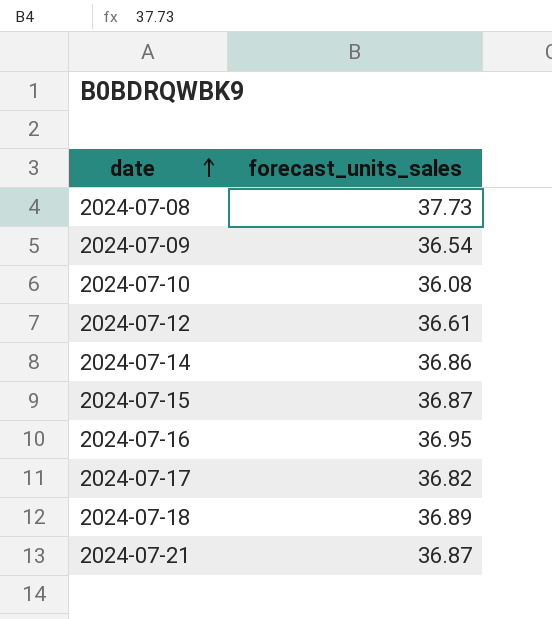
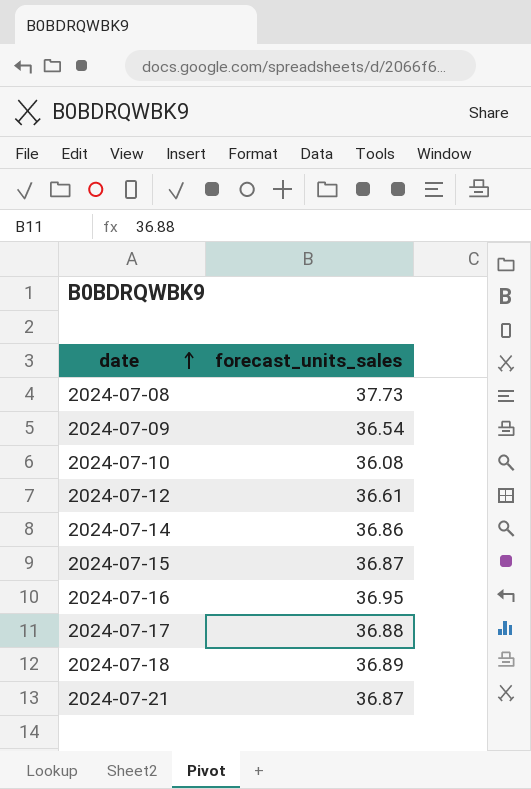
2024-07-17 | forecast_units_sales: 36.82 -> 36.88

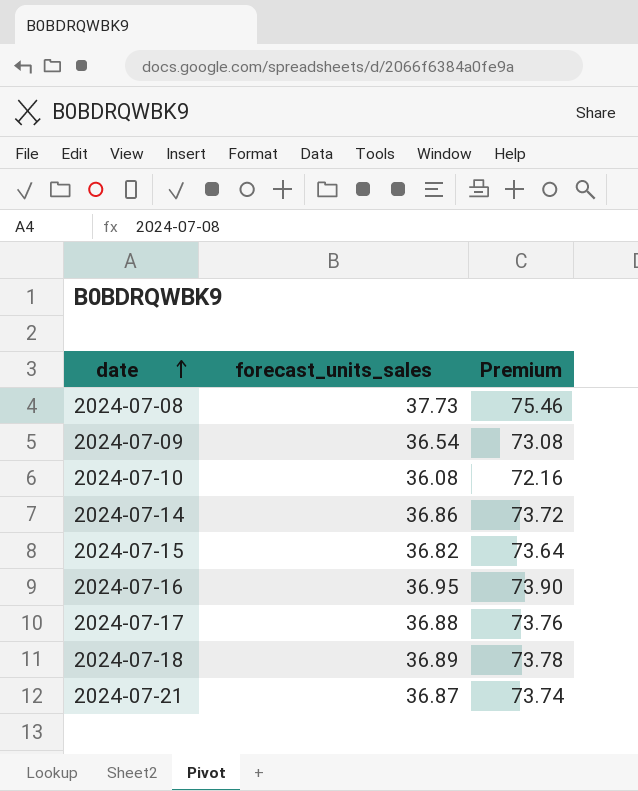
column Premium | formula: none -> [forecast_units_sales] * 2
row 2024-07-12: 36.61 -> none
2024-07-15 | forecast_units_sales: 36.87 -> 36.82

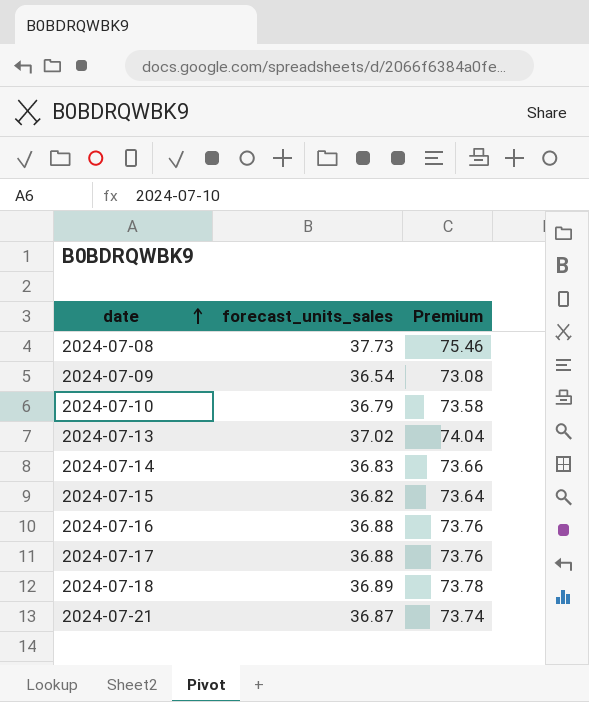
2024-07-10 | forecast_units_sales: 36.08 -> 36.79
2024-07-10 | Premium: 72.16 -> 73.58
row 2024-07-13: none -> 37.02 | 74.04
2024-07-14 | forecast_units_sales: 36.86 -> 36.83
2024-07-14 | Premium: 73.72 -> 73.66
2024-07-16 | forecast_units_sales: 36.95 -> 36.88
2024-07-16 | Premium: 73.90 -> 73.76

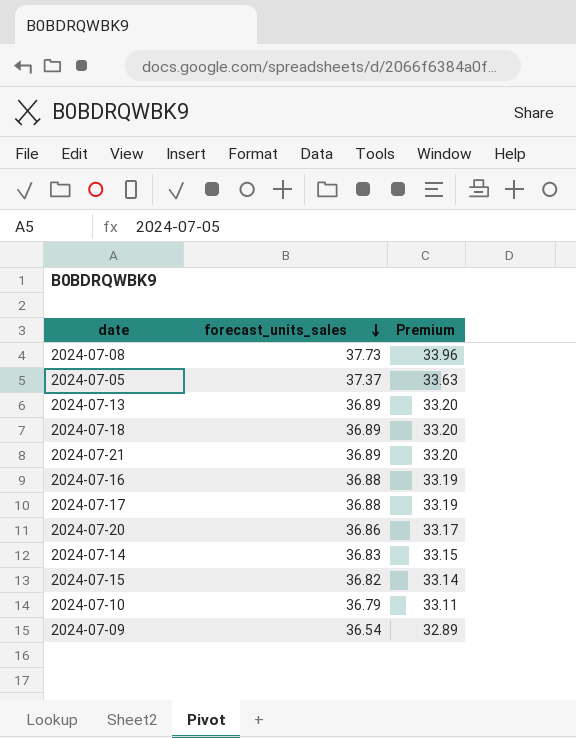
row order: date ascending -> forecast_units_sales descending
column Premium | formula: [forecast_units_sales] * 2 -> [forecast_units_sales] * 0.9
row 2024-07-05: none -> 37.37 | 33.63
2024-07-13 | forecast_units_sales: 37.02 -> 36.89
2024-07-21 | forecast_units_sales: 36.87 -> 36.89
row 2024-07-20: none -> 36.86 | 33.17

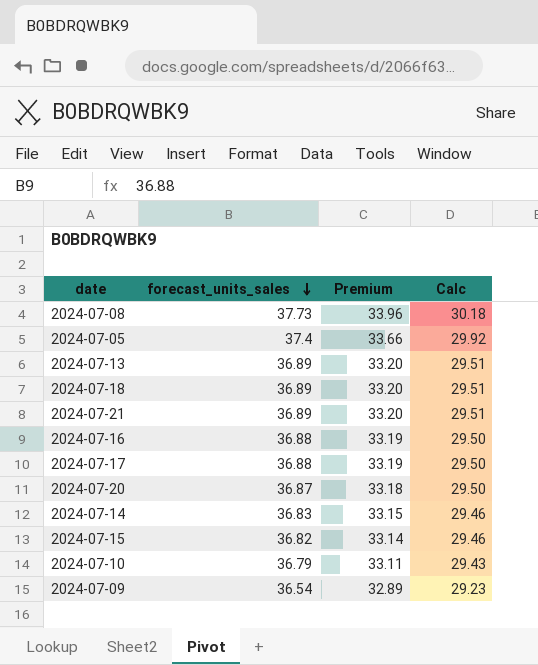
column Calc | formula: none -> [forecast_units_sales] * 0.8
2024-07-05 | forecast_units_sales: 37.37 -> 37.4
2024-07-05 | Premium: 33.63 -> 33.66
2024-07-20 | forecast_units_sales: 36.86 -> 36.87
2024-07-20 | Premium: 33.17 -> 33.18

